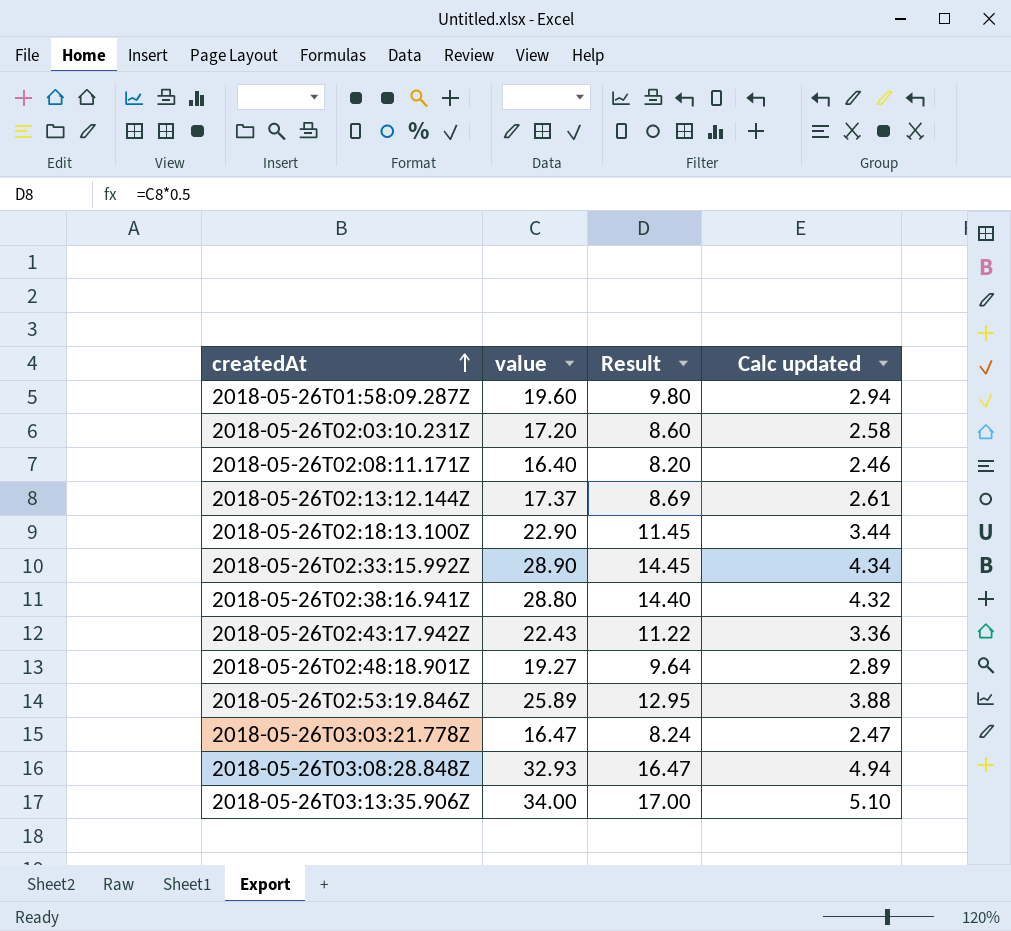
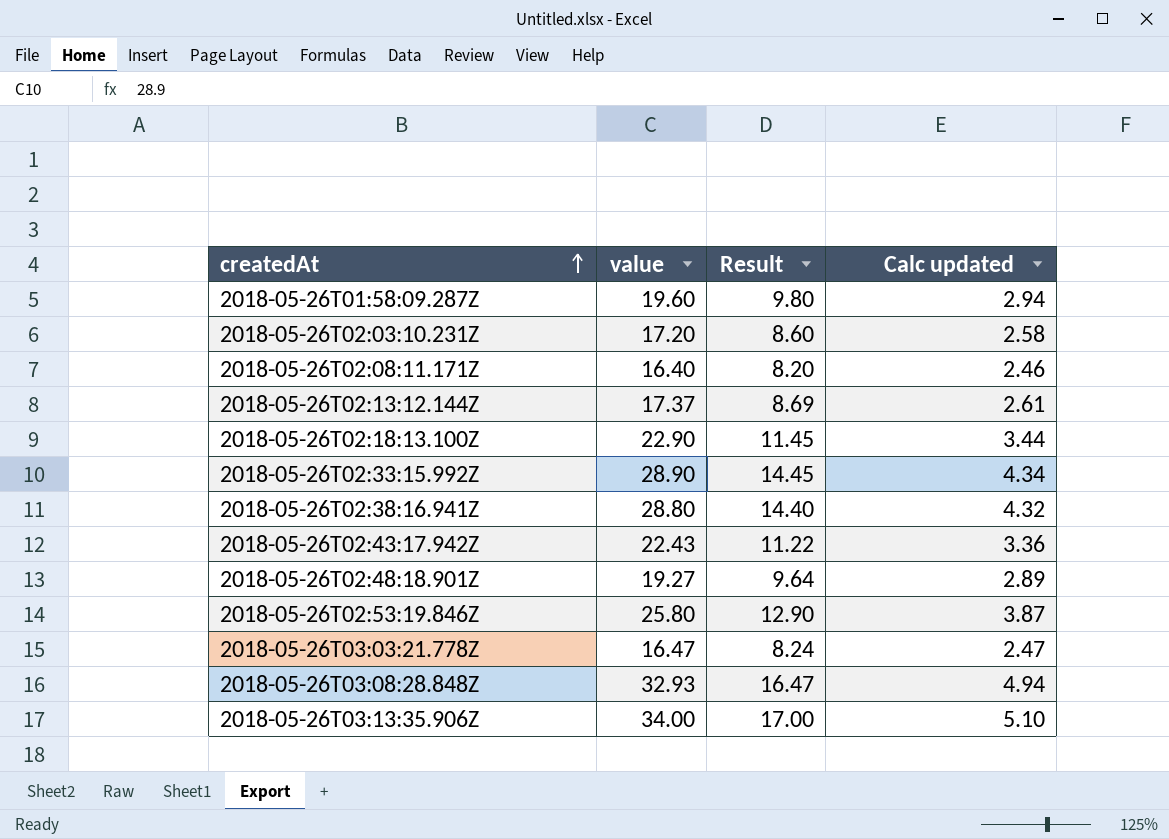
2018-05-26T02:53:19.846Z | value: 25.89 -> 25.80
2018-05-26T02:53:19.846Z | Result: 12.95 -> 12.90
2018-05-26T02:53:19.846Z | Calc updated: 3.88 -> 3.87

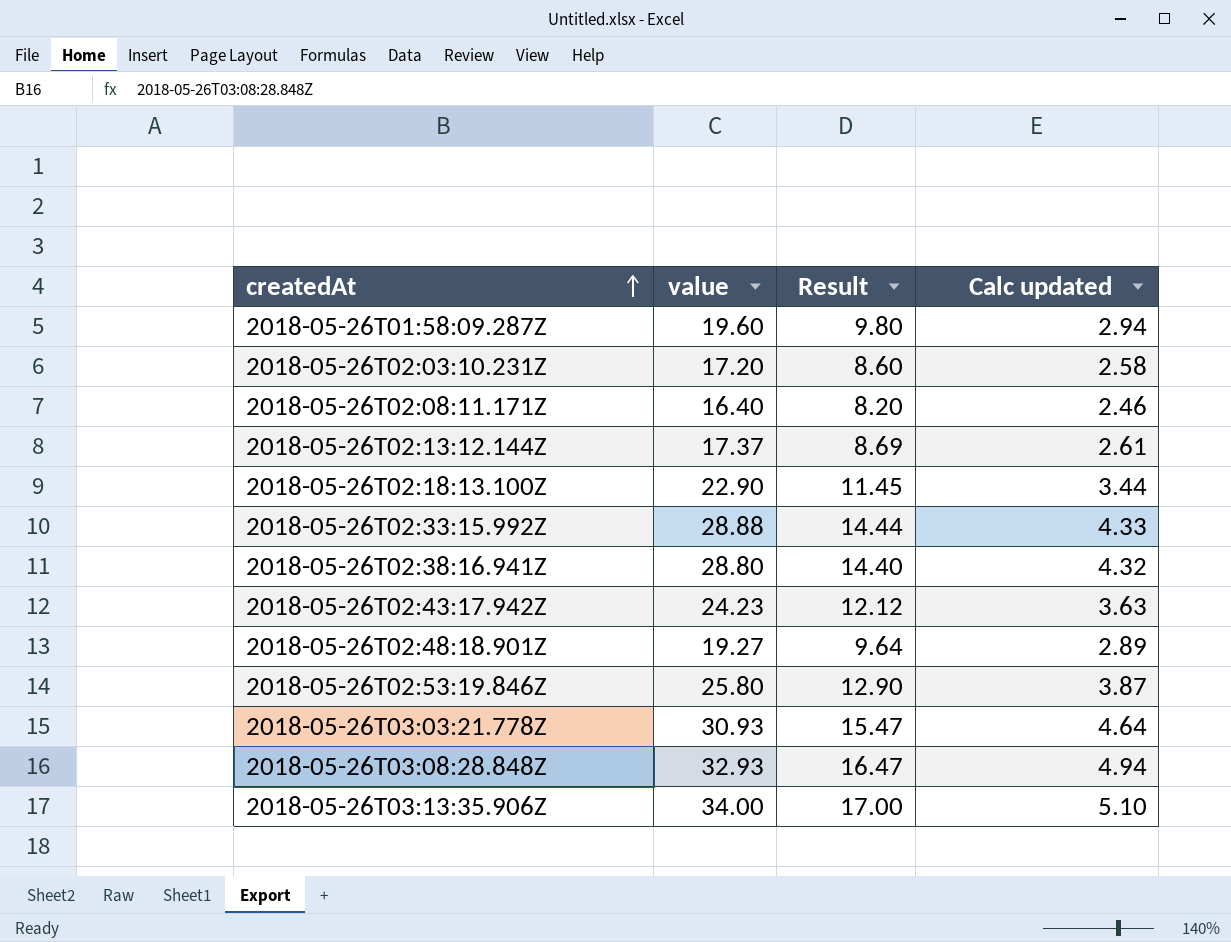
2018-05-26T02:33:15.992Z | value: 28.90 -> 28.88
2018-05-26T02:33:15.992Z | Result: 14.45 -> 14.44
2018-05-26T02:33:15.992Z | Calc updated: 4.34 -> 4.33
2018-05-26T02:43:17.942Z | value: 22.43 -> 24.23
2018-05-26T02:43:17.942Z | Result: 11.22 -> 12.12
2018-05-26T02:43:17.942Z | Calc updated: 3.36 -> 3.63
2018-05-26T03:03:21.778Z | value: 16.47 -> 30.93
2018-05-26T03:03:21.778Z | Result: 8.24 -> 15.47
2018-05-26T03:03:21.778Z | Calc updated: 2.47 -> 4.64

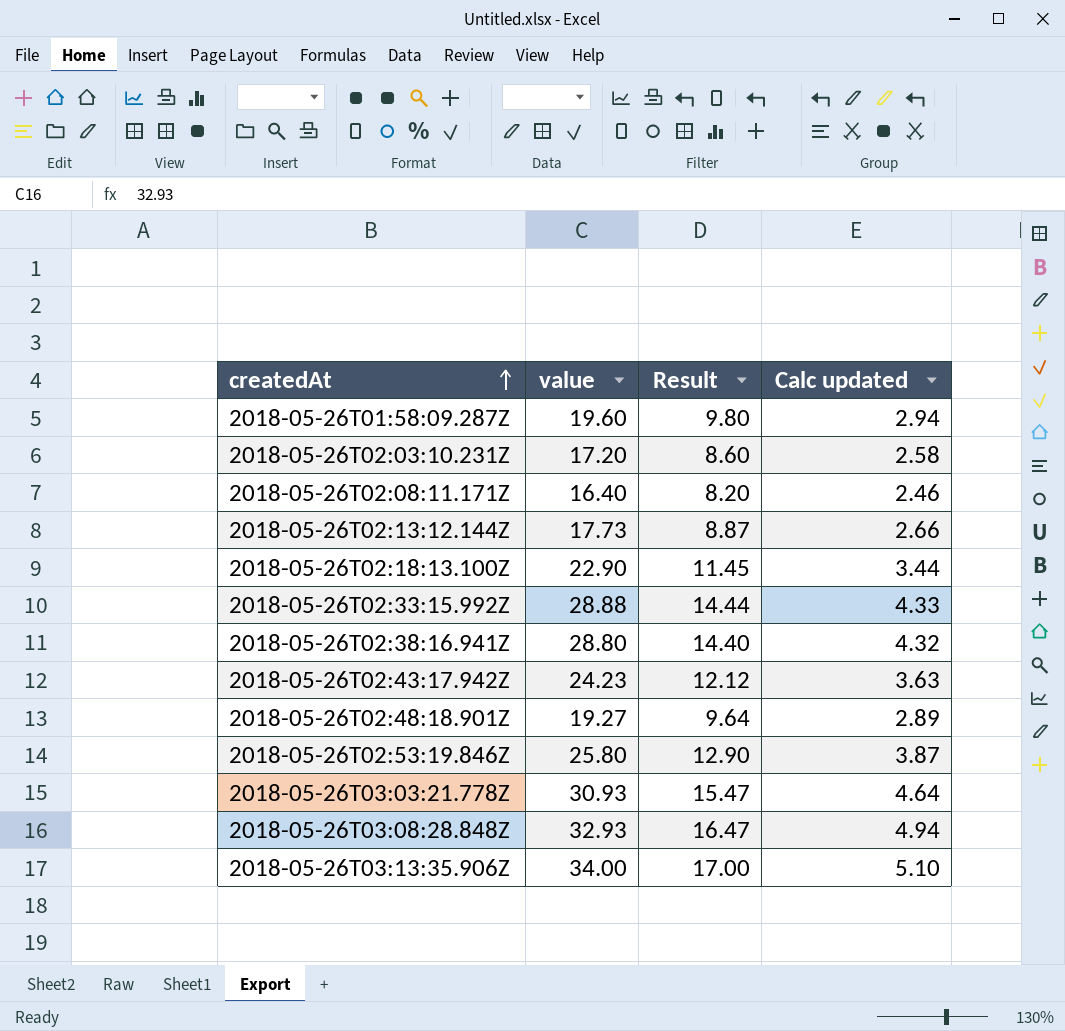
2018-05-26T02:13:12.144Z | value: 17.37 -> 17.73
2018-05-26T02:13:12.144Z | Result: 8.69 -> 8.87
2018-05-26T02:13:12.144Z | Calc updated: 2.61 -> 2.66

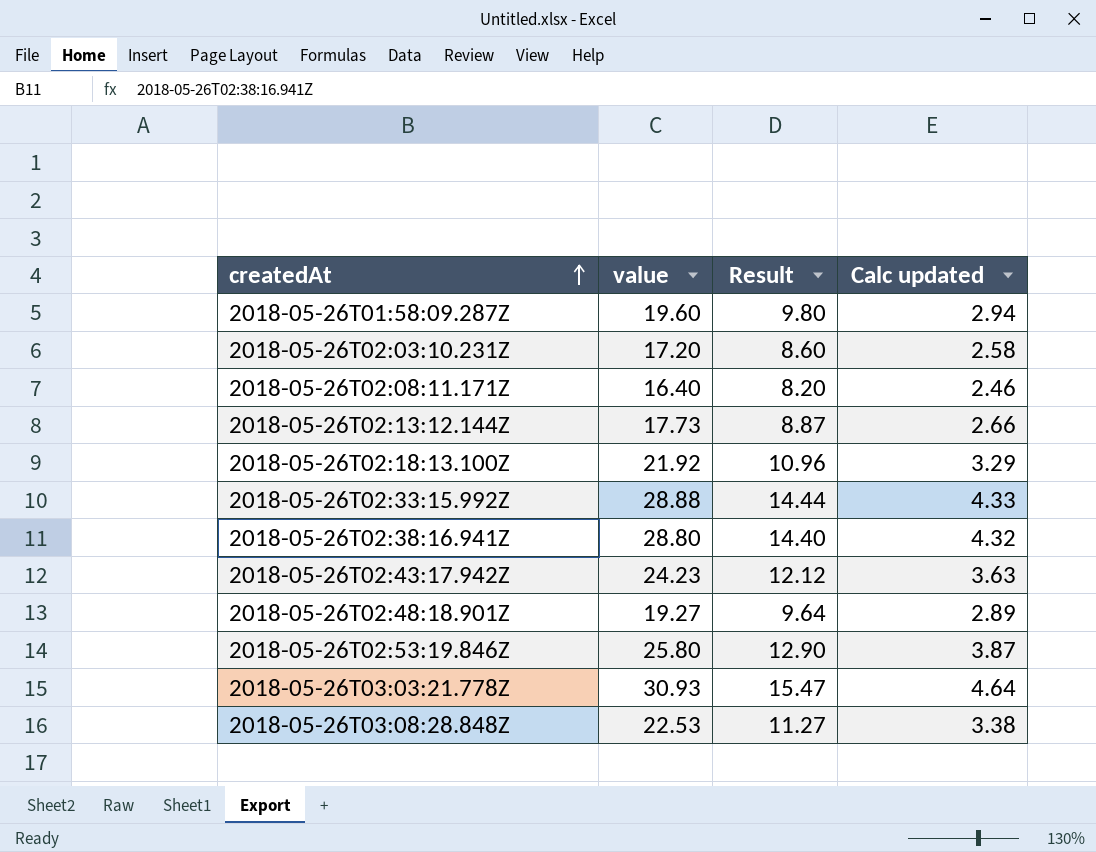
row 2018-05-26T03:13:35.906Z: 34.00 | 17.00 | 5.10 -> none
2018-05-26T02:18:13.100Z | value: 22.90 -> 21.92
2018-05-26T02:18:13.100Z | Result: 11.45 -> 10.96
2018-05-26T02:18:13.100Z | Calc updated: 3.44 -> 3.29
2018-05-26T03:08:28.848Z | value: 32.93 -> 22.53
2018-05-26T03:08:28.848Z | Result: 16.47 -> 11.27
2018-05-26T03:08:28.848Z | Calc updated: 4.94 -> 3.38

